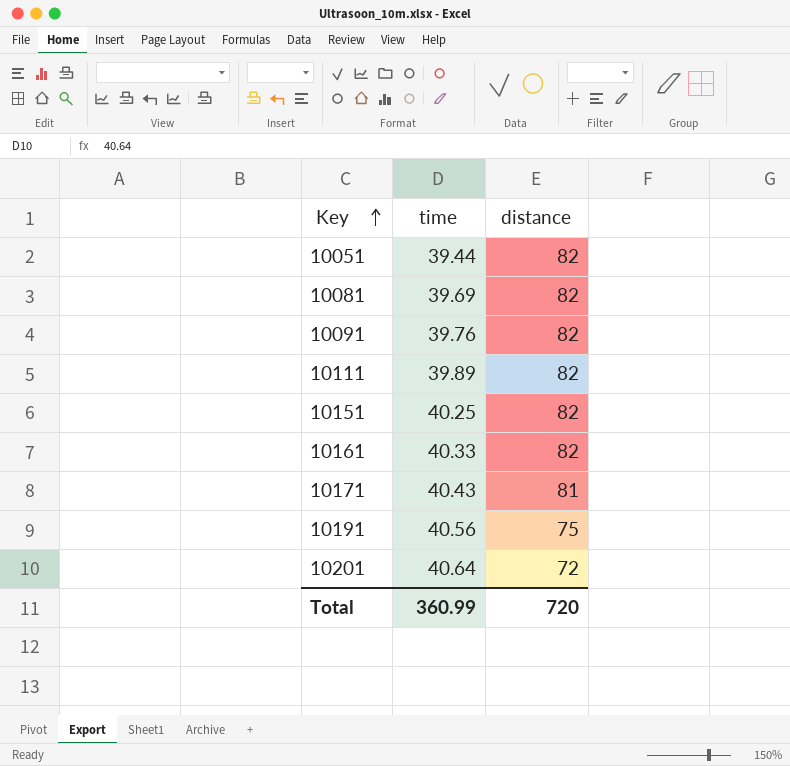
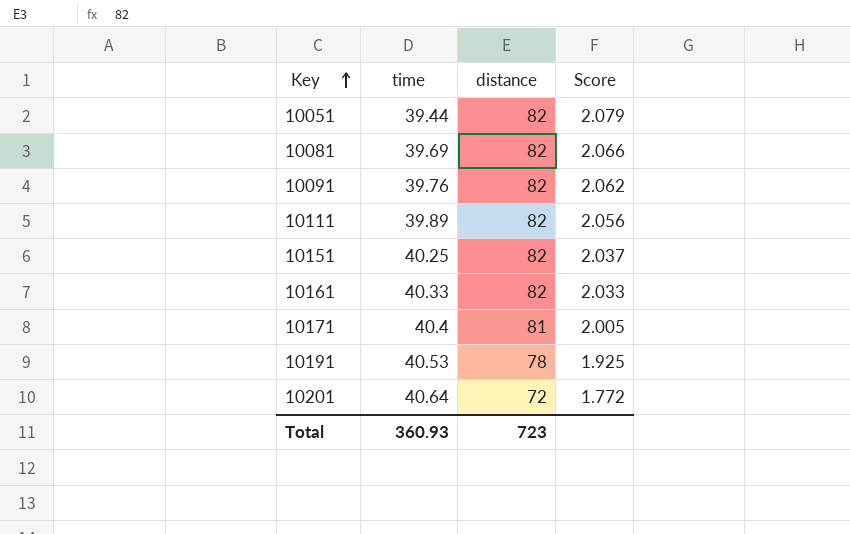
column Score | formula: none -> [distance] / [time]
10171 | time: 40.43 -> 40.4
10191 | time: 40.56 -> 40.53
10191 | distance: 75 -> 78
Total | time: 360.99 -> 360.93
Total | distance: 720 -> 723

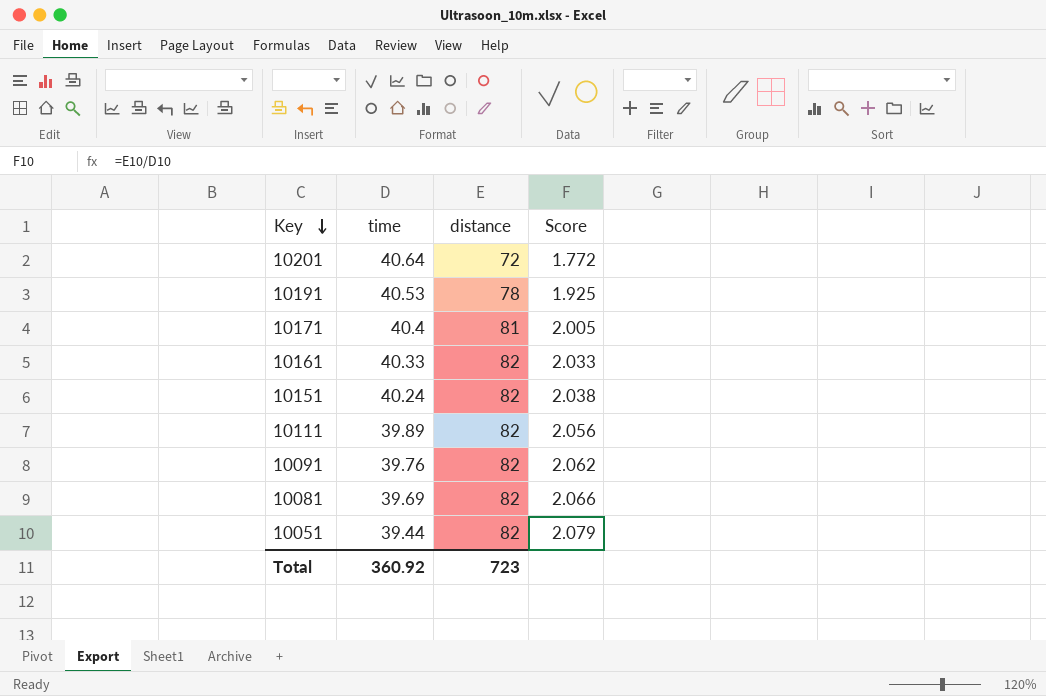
row order: Key ascending -> Key descending
10151 | time: 40.25 -> 40.24
10151 | Score: 2.037 -> 2.038
Total | time: 360.93 -> 360.92

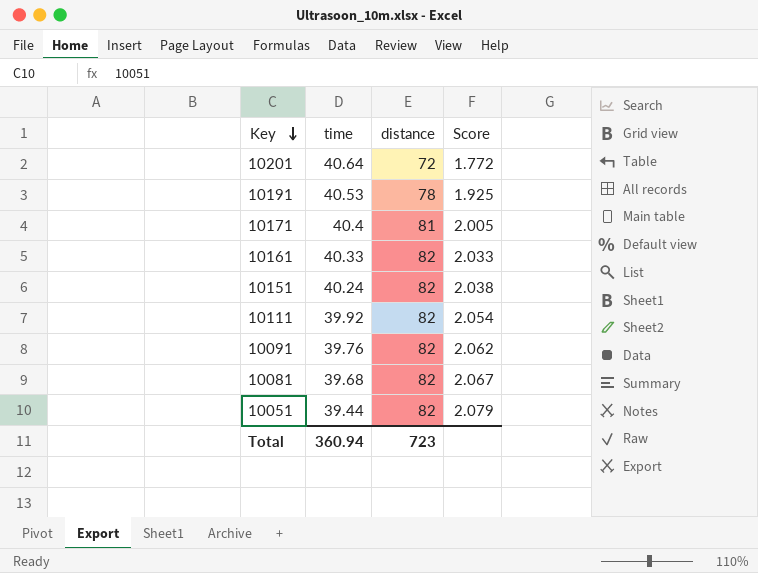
10111 | time: 39.89 -> 39.92
10111 | Score: 2.056 -> 2.054
10081 | time: 39.69 -> 39.68
10081 | Score: 2.066 -> 2.067
Total | time: 360.92 -> 360.94

